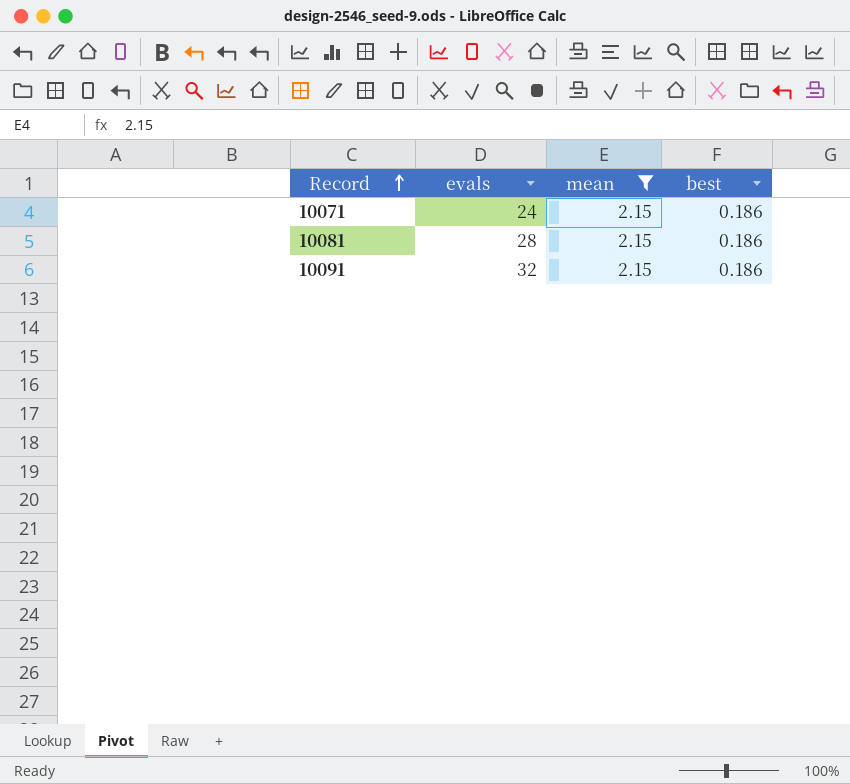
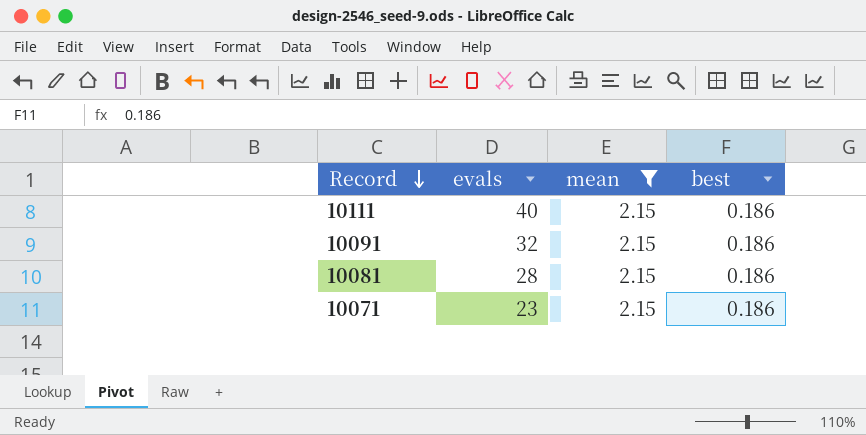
row order: Record ascending -> Record descending
row 10111: none -> 40 | 2.15 | 0.186
10071 | evals: 24 -> 23

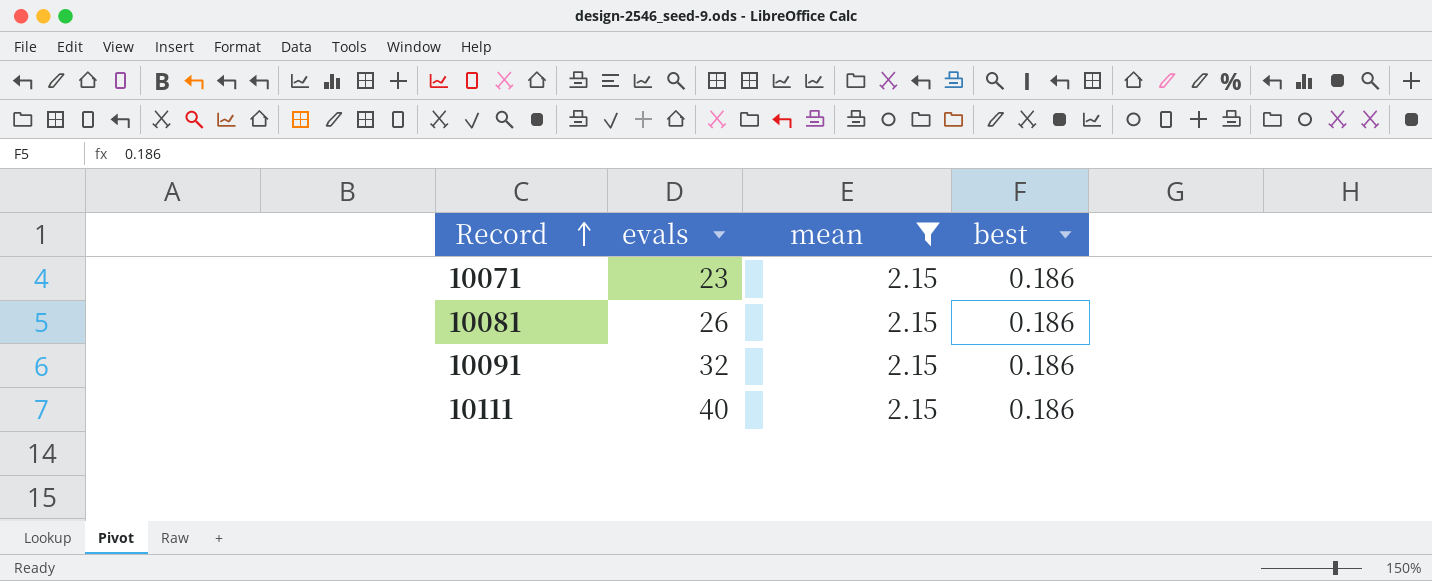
row order: Record descending -> Record ascending
10081 | evals: 28 -> 26

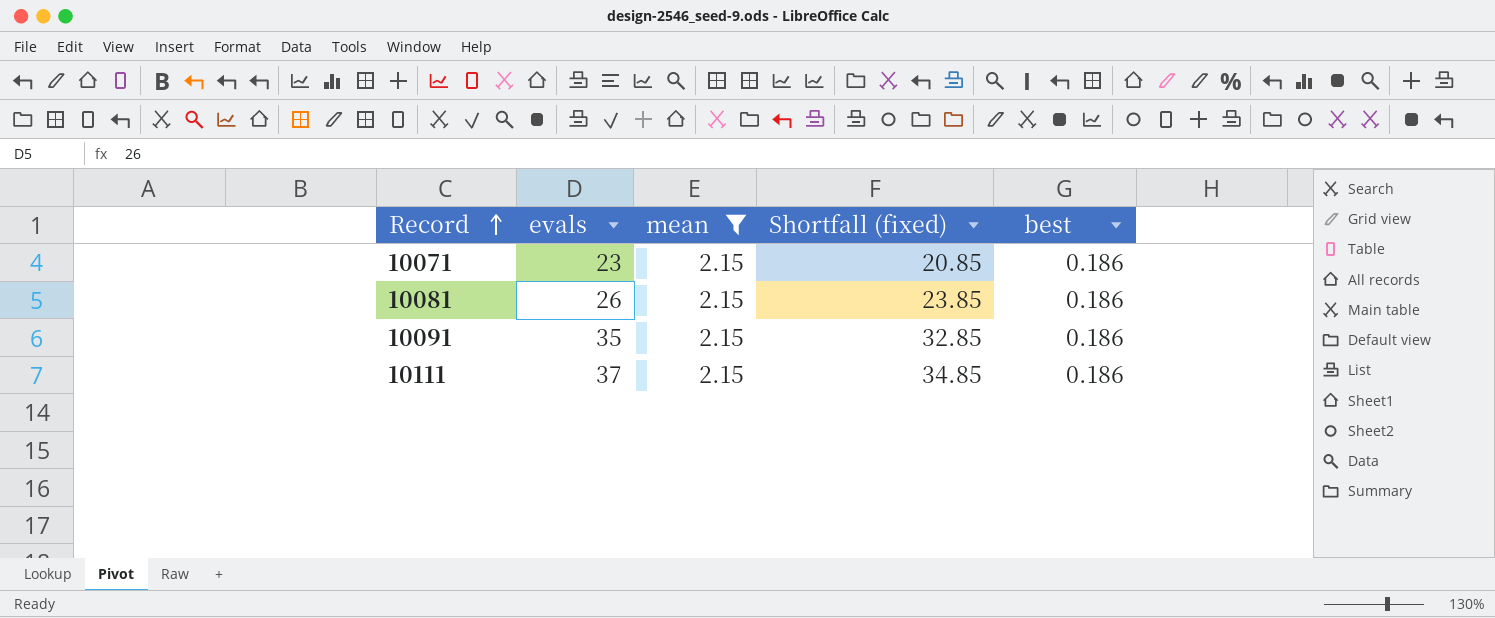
column Shortfall (fixed) | formula: none -> [evals] - [mean]
10091 | evals: 32 -> 35
10111 | evals: 40 -> 37

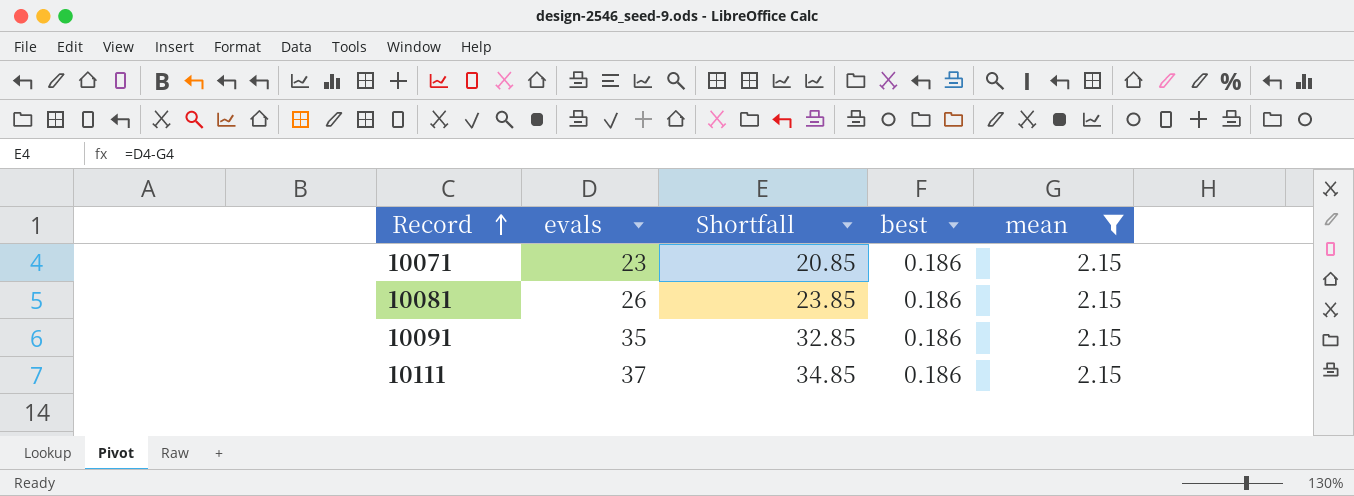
column name: Shortfall (fixed) -> Shortfall
column mean | position: 3 -> 5

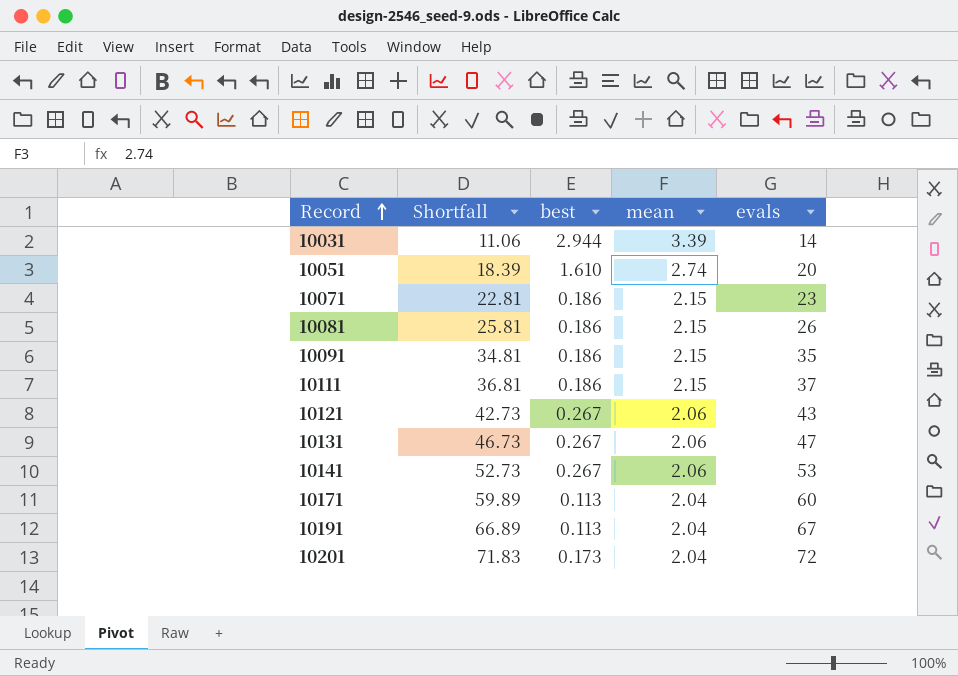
filter: mean = 2.15 -> none
column Shortfall | formula: [evals] - [mean] -> [evals] - [best]
column evals | position: 2 -> 5

